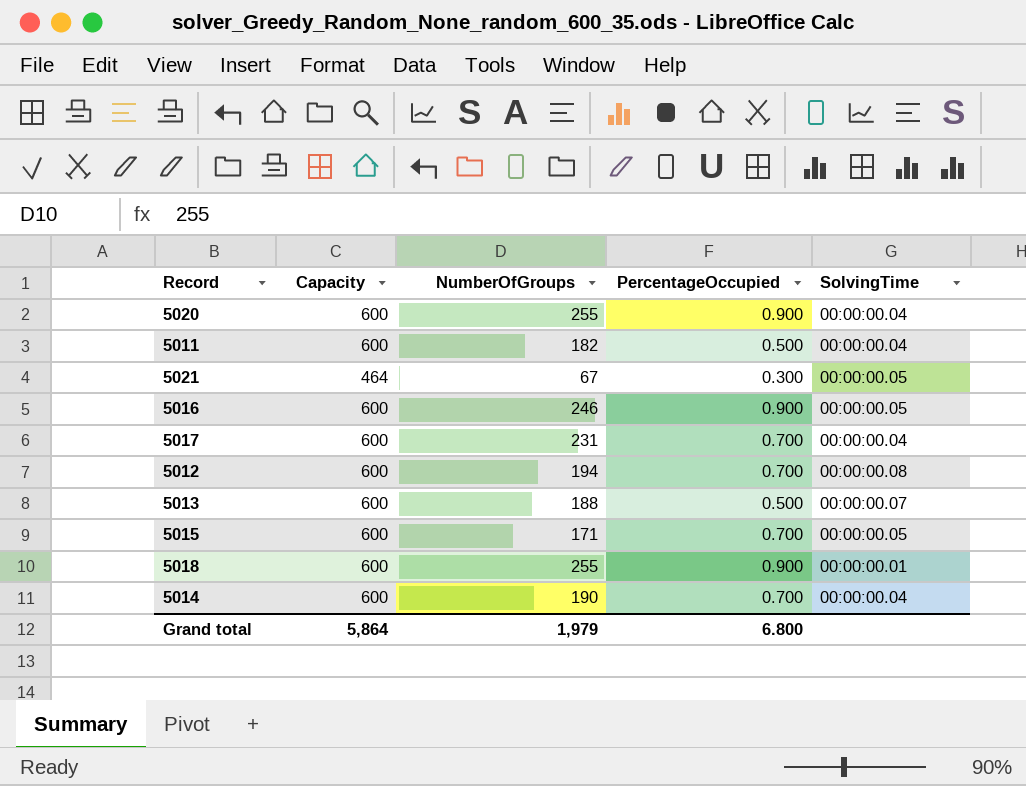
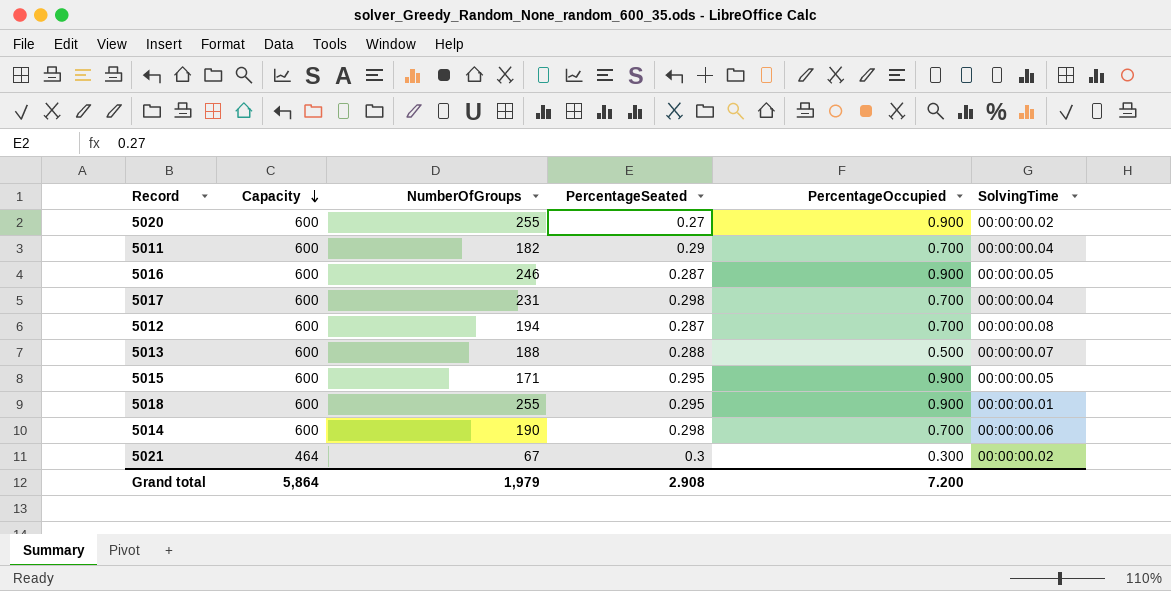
row order: none -> Capacity descending
column PercentageSeated | position: none -> 4
5020 | SolvingTime: 00:00:00.04 -> 00:00:00.02
5011 | PercentageOccupied: 0.500 -> 0.700
5015 | PercentageOccupied: 0.700 -> 0.900
5014 | SolvingTime: 00:00:00.04 -> 00:00:00.06
5021 | SolvingTime: 00:00:00.05 -> 00:00:00.02
Grand total | PercentageOccupied: 6.800 -> 7.200

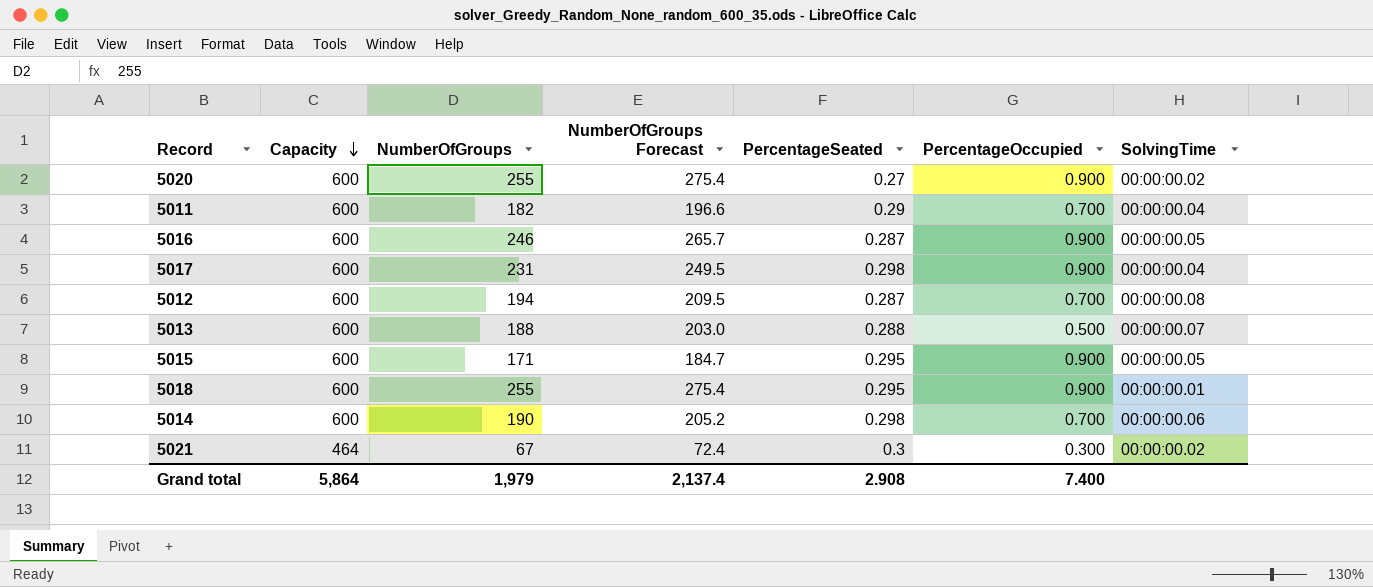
column NumberOfGroups Forecast | formula: none -> [NumberOfGroups] * 1.08
5017 | PercentageOccupied: 0.700 -> 0.900
Grand total | PercentageOccupied: 7.200 -> 7.400

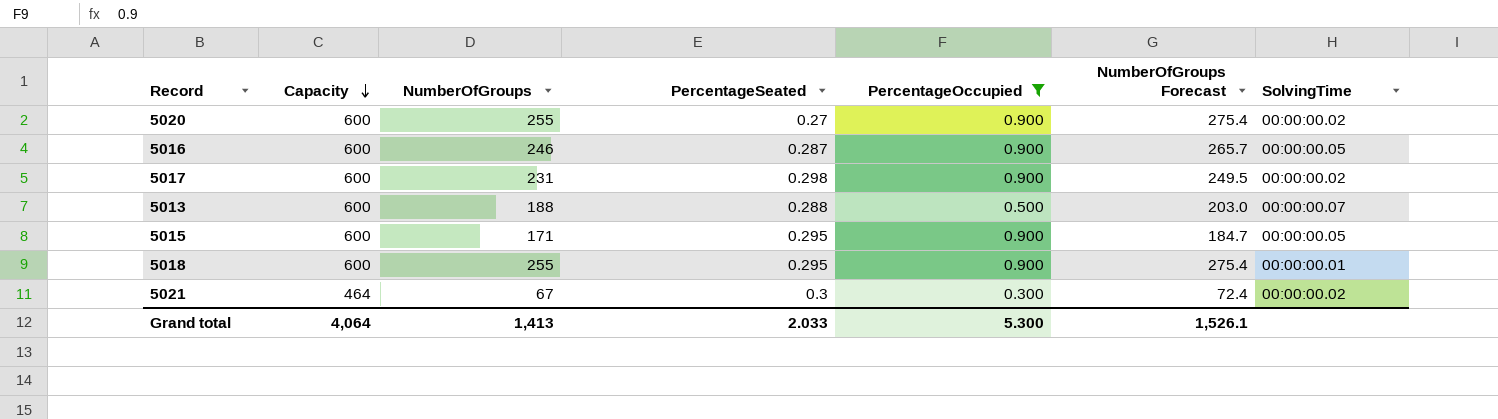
filter: none -> PercentageOccupied != 0.700
column NumberOfGroups Forecast | position: 4 -> 6
5017 | SolvingTime: 00:00:00.04 -> 00:00:00.02
Grand total | Capacity: 5,864 -> 4,064
Grand total | NumberOfGroups: 1,979 -> 1,413
Grand total | PercentageSeated: 2.908 -> 2.033
Grand total | PercentageOccupied: 7.400 -> 5.300
Grand total | NumberOfGroups Forecast: 2,137.4 -> 1,526.1

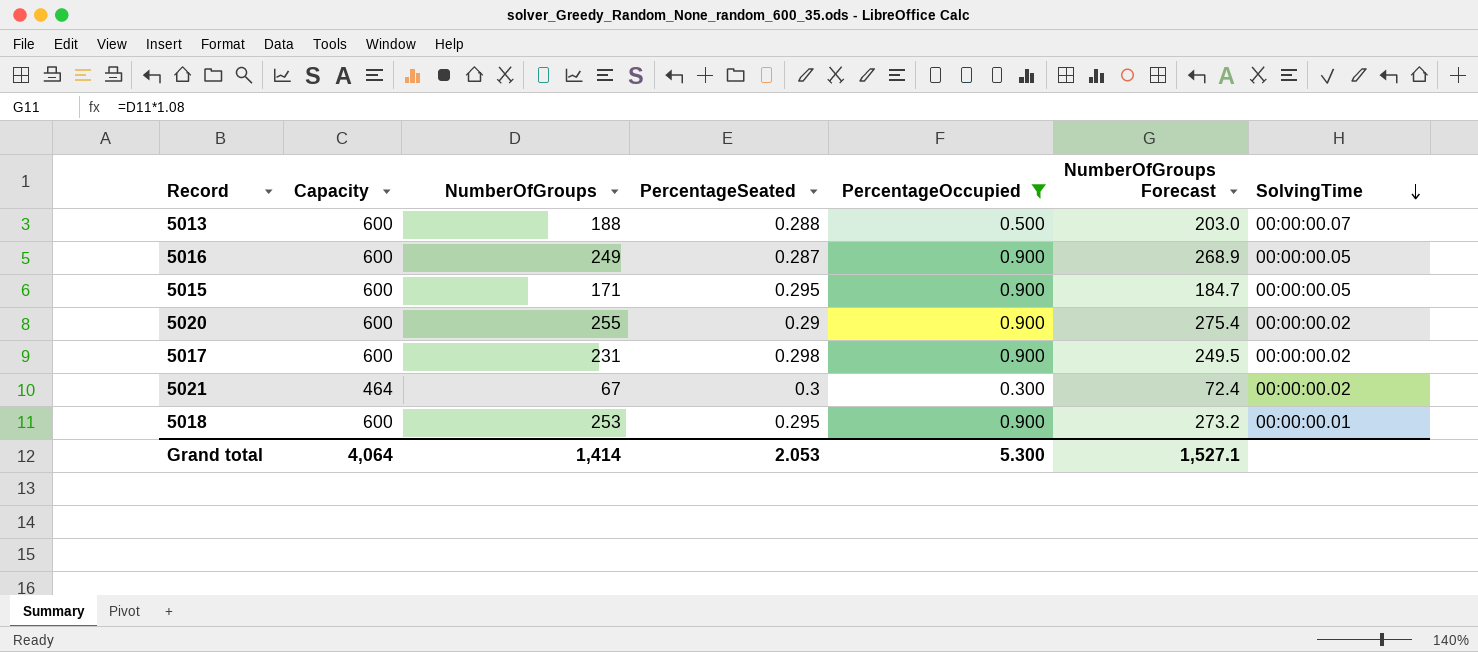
row order: Capacity descending -> SolvingTime descending
5016 | NumberOfGroups: 246 -> 249
5016 | NumberOfGroups Forecast: 265.7 -> 268.9
5020 | PercentageSeated: 0.27 -> 0.29
5018 | NumberOfGroups: 255 -> 253
5018 | NumberOfGroups Forecast: 275.4 -> 273.2
Grand total | NumberOfGroups: 1,413 -> 1,414
Grand total | PercentageSeated: 2.033 -> 2.053
Grand total | NumberOfGroups Forecast: 1,526.1 -> 1,527.1

